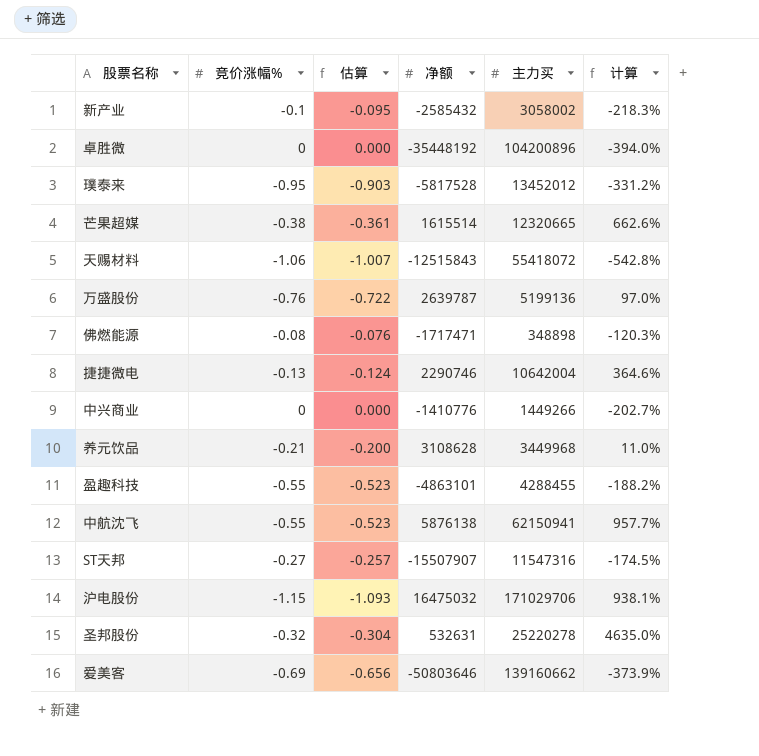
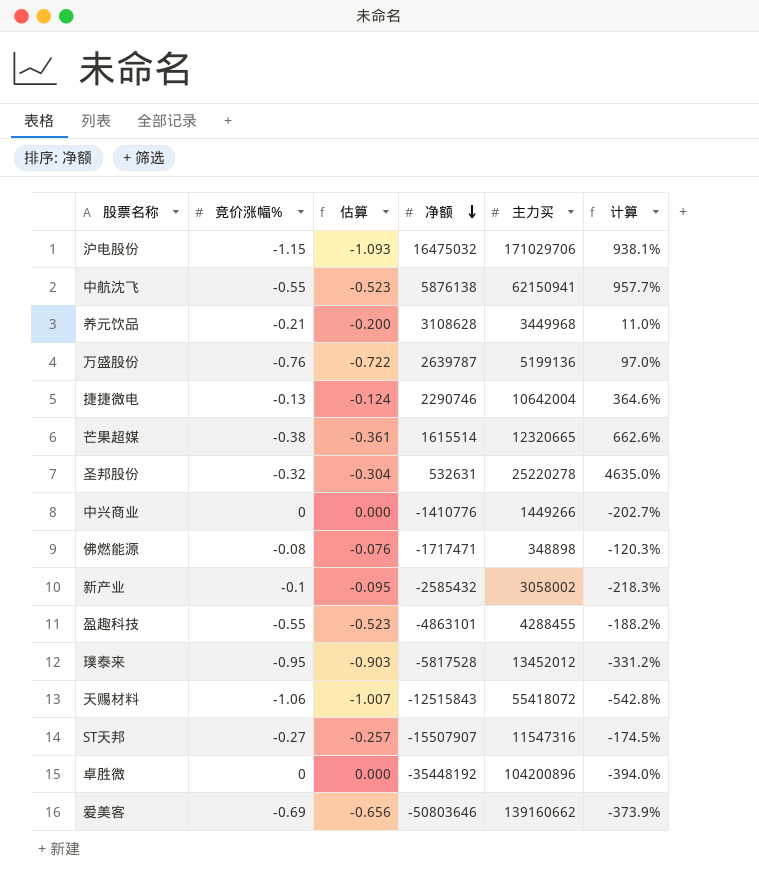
row order: none -> 净额 descending

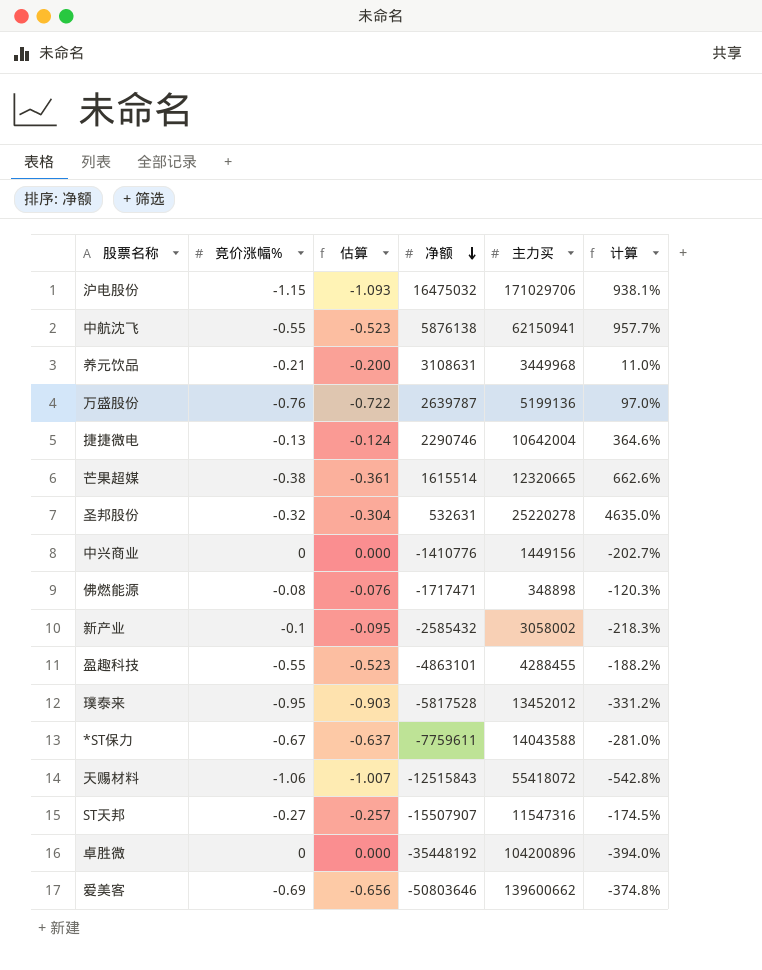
养元饮品 | 净额: 3108628 -> 3108631
中兴商业 | 主力买: 1449266 -> 1449156
row *ST保力: none -> -0.67 | -0.637 | -7759611 | 14043588 | -281.0%
爱美客 | 主力买: 139160662 -> 139600662
爱美客 | 计算: -373.9% -> -374.8%

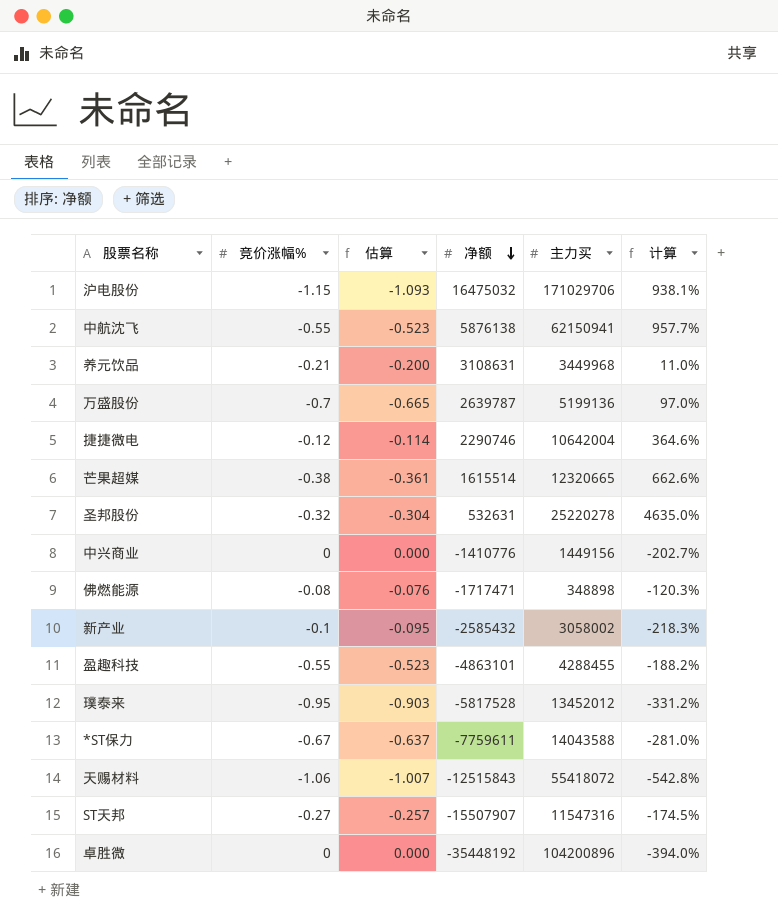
row 爱美客: -0.69 | -0.656 | -50803646 | 139600662 | -374.8% -> none
万盛股份 | 竞价涨幅%: -0.76 -> -0.7
万盛股份 | 估算: -0.722 -> -0.665
捷捷微电 | 竞价涨幅%: -0.13 -> -0.12
捷捷微电 | 估算: -0.124 -> -0.114

